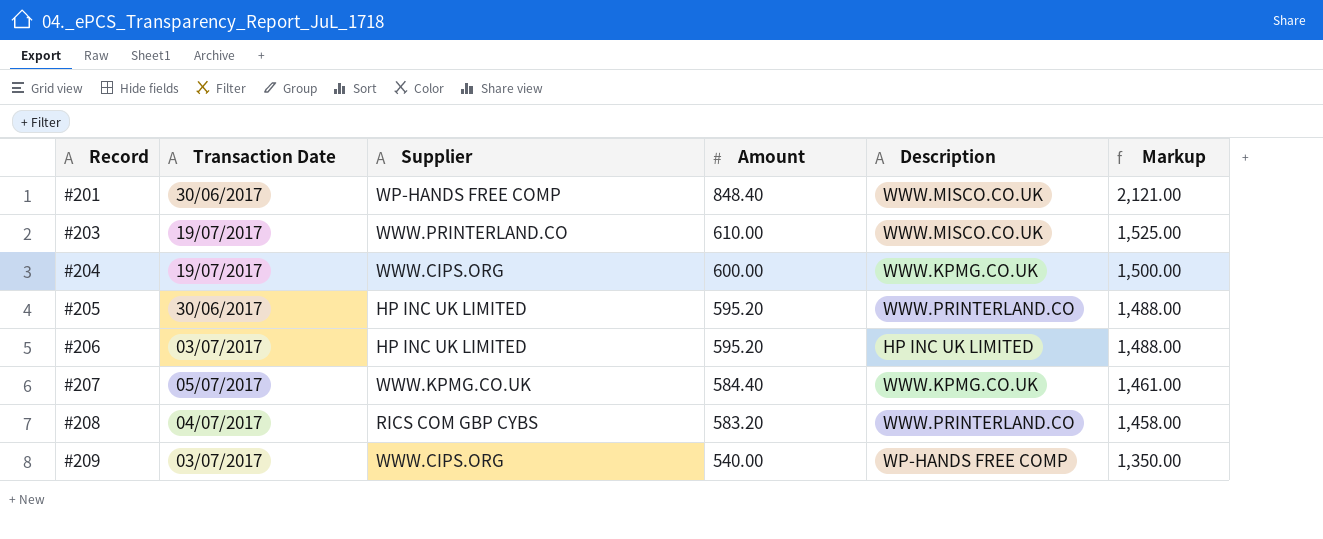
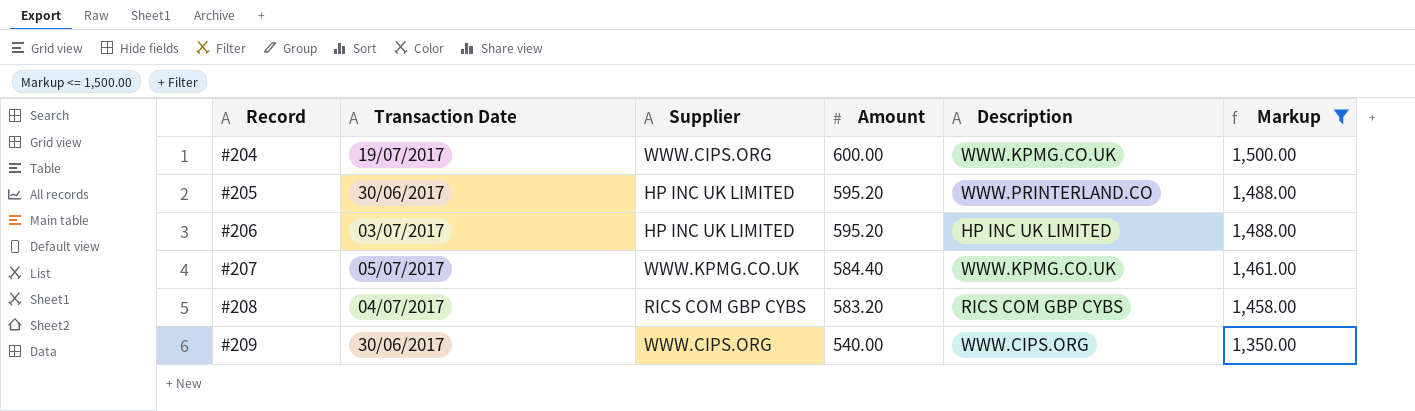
filter: none -> Markup <= 1,500.00
#208 | Description: WWW.PRINTERLAND.CO -> RICS COM GBP CYBS
#209 | Transaction Date: 03/07/2017 -> 30/06/2017
#209 | Description: WP-HANDS FREE COMP -> WWW.CIPS.ORG

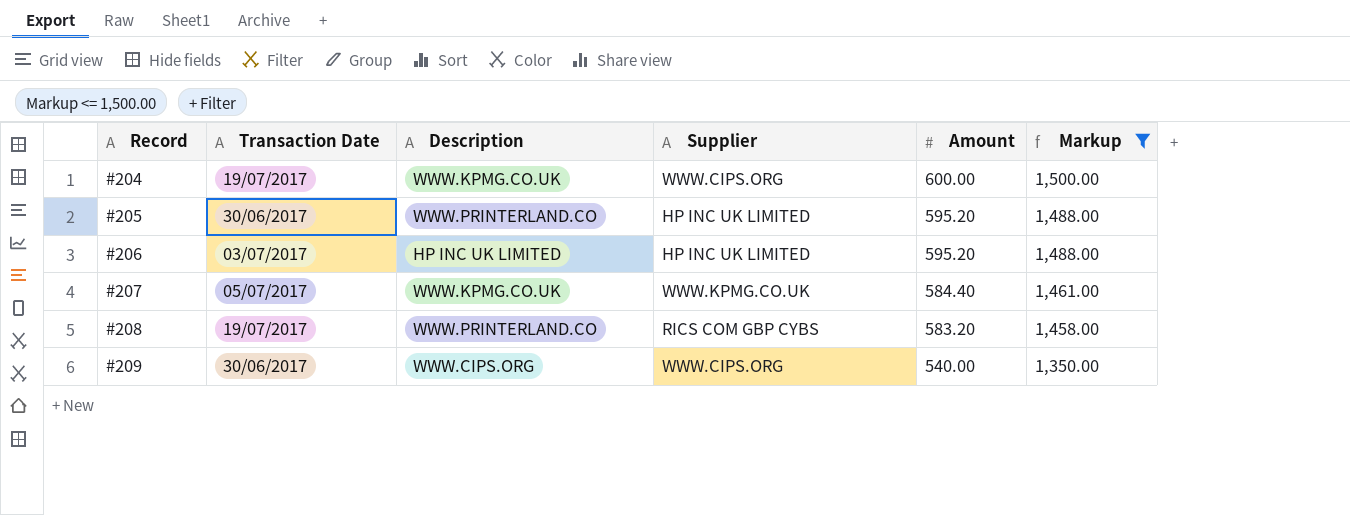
column Description | position: 5 -> 3
#208 | Transaction Date: 04/07/2017 -> 19/07/2017
#208 | Description: RICS COM GBP CYBS -> WWW.PRINTERLAND.CO

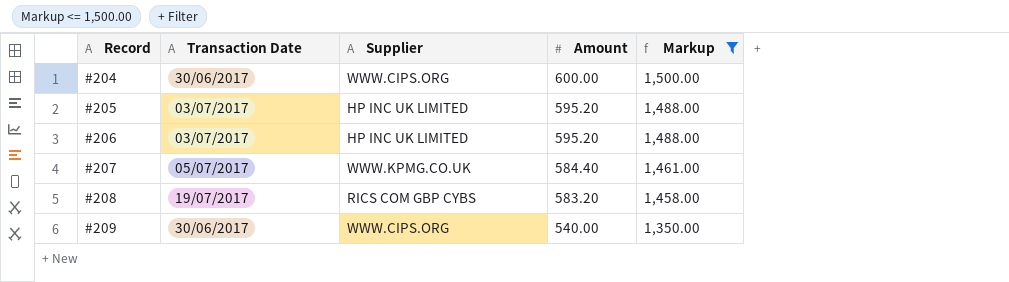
column Description | position: 3 -> none
#204 | Transaction Date: 19/07/2017 -> 30/06/2017
#205 | Transaction Date: 30/06/2017 -> 03/07/2017

